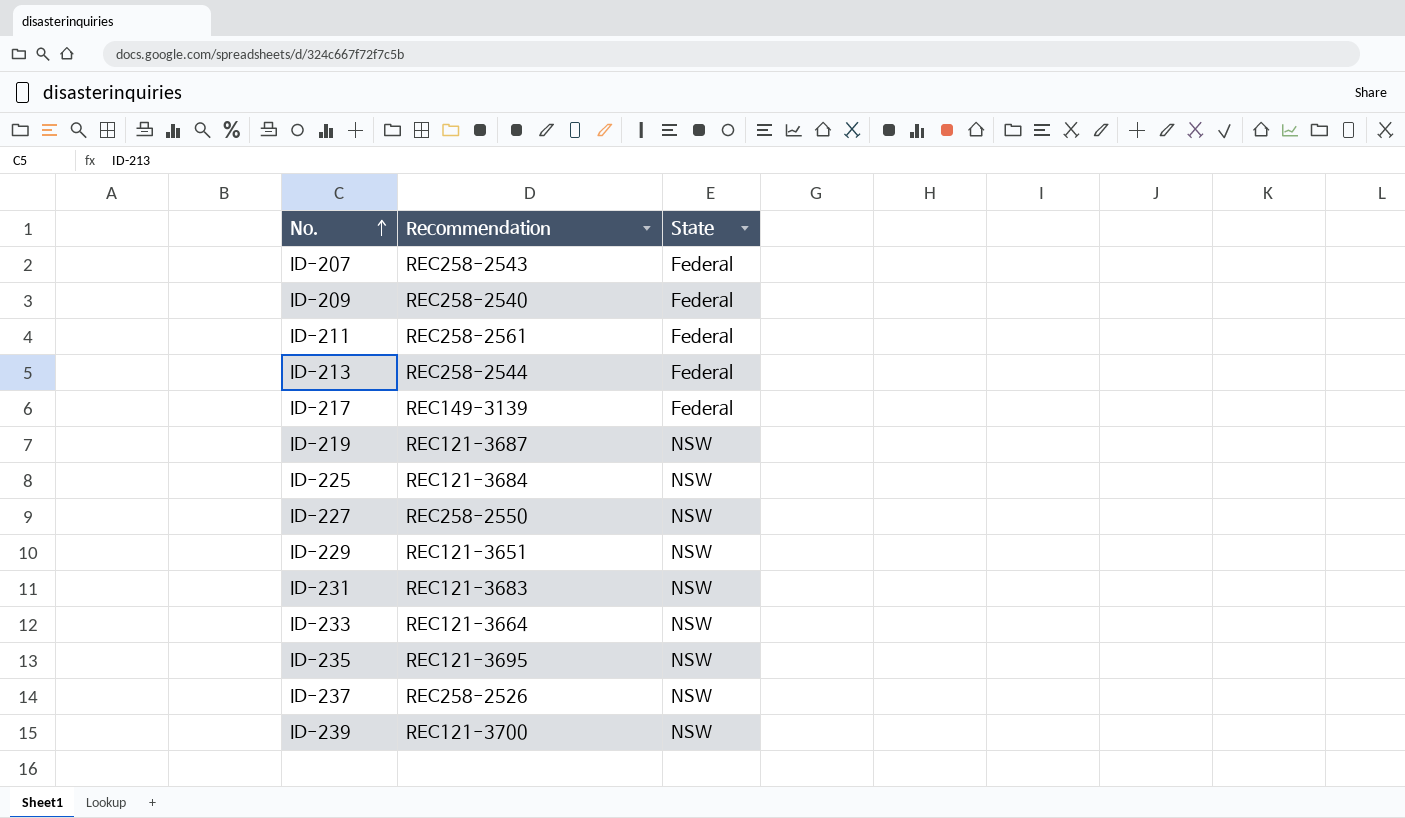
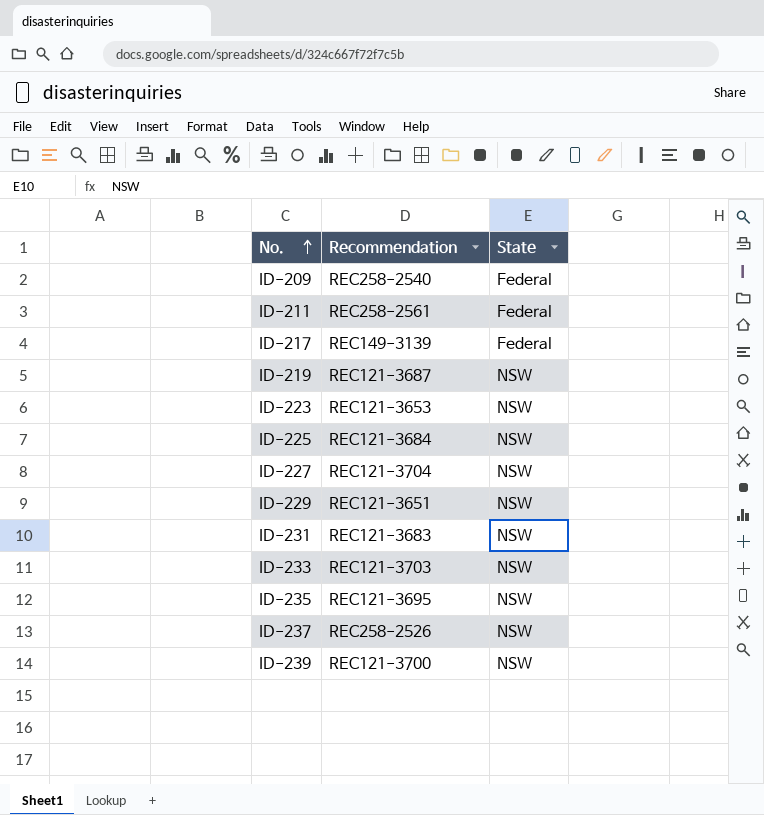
row ID-207: REC258-2543 | Federal -> none
row ID-213: REC258-2544 | Federal -> none
row ID-223: none -> REC121-3653 | NSW
ID-227 | Recommendation: REC258-2550 -> REC121-3704
ID-233 | Recommendation: REC121-3664 -> REC121-3703

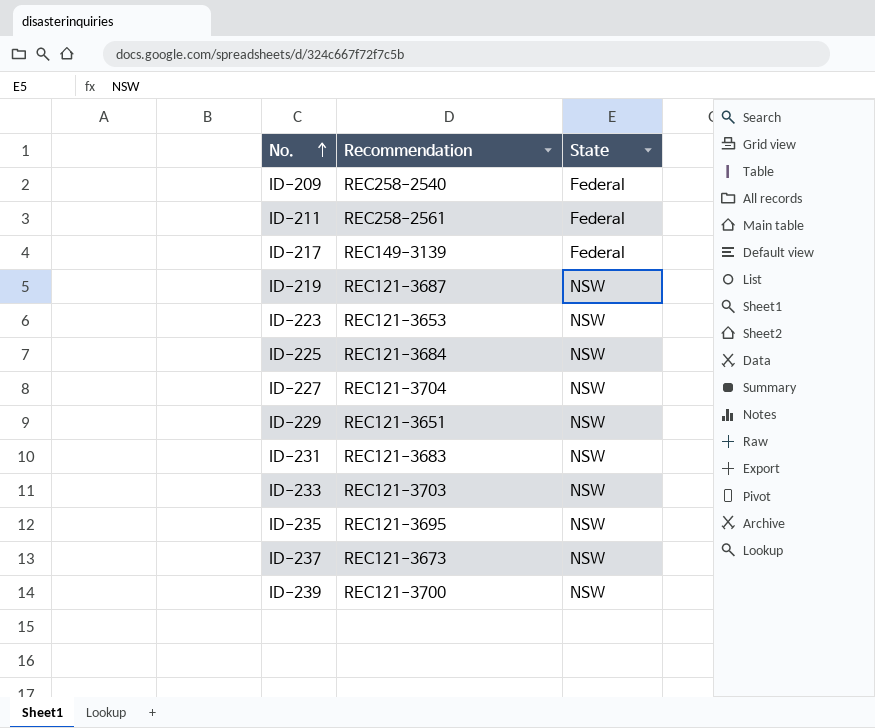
ID-237 | Recommendation: REC258-2526 -> REC121-3673

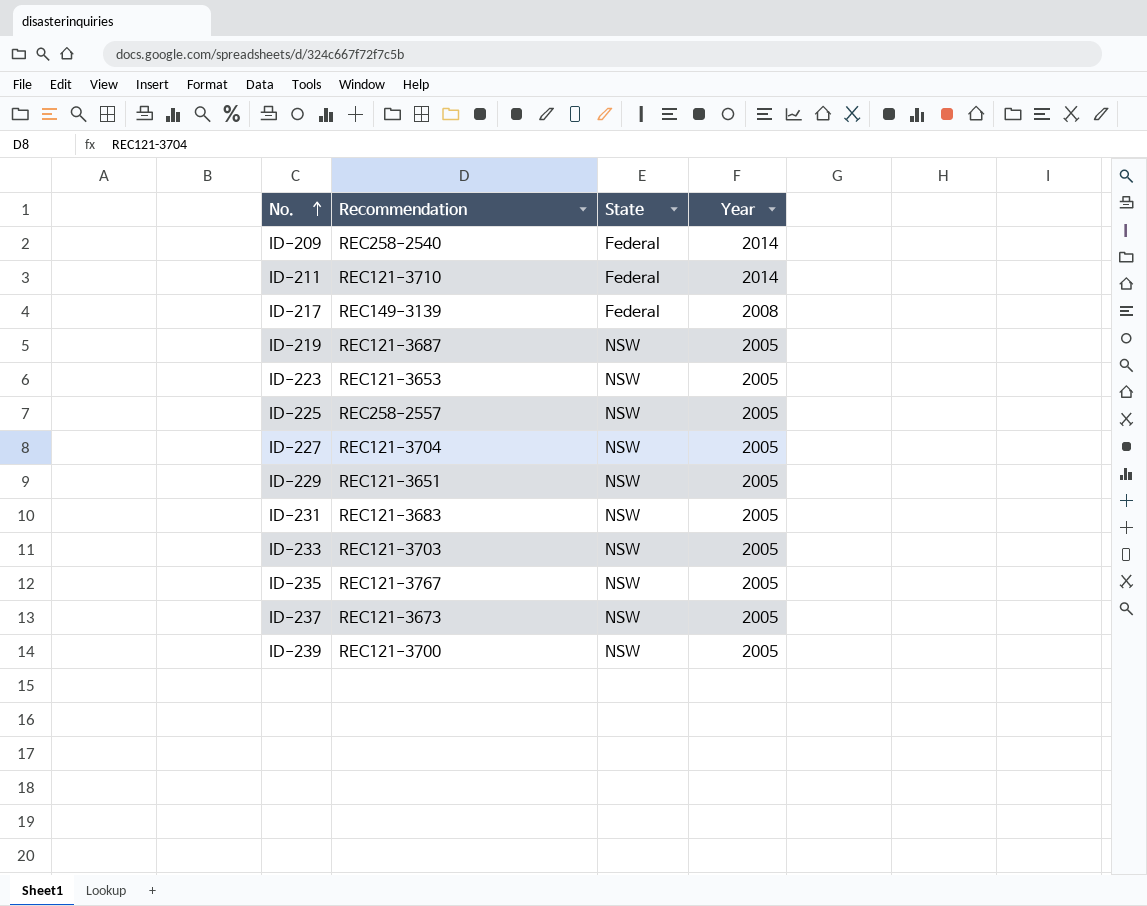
column Year | position: none -> 4
ID-211 | Recommendation: REC258-2561 -> REC121-3710
ID-225 | Recommendation: REC121-3684 -> REC258-2557
ID-235 | Recommendation: REC121-3695 -> REC121-3767

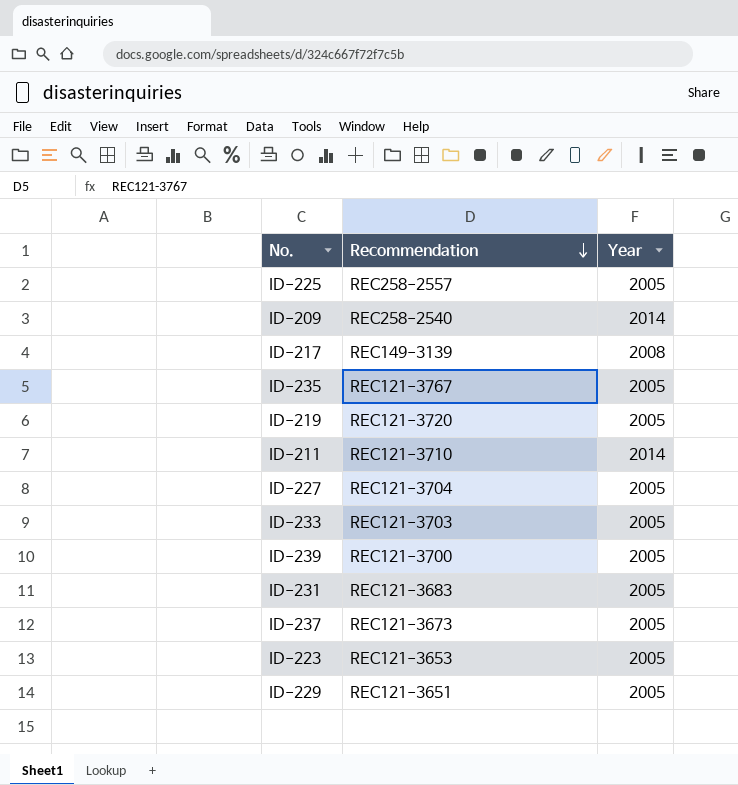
row order: No. ascending -> Recommendation descending
column State | position: 3 -> none
ID-219 | Recommendation: REC121-3687 -> REC121-3720

